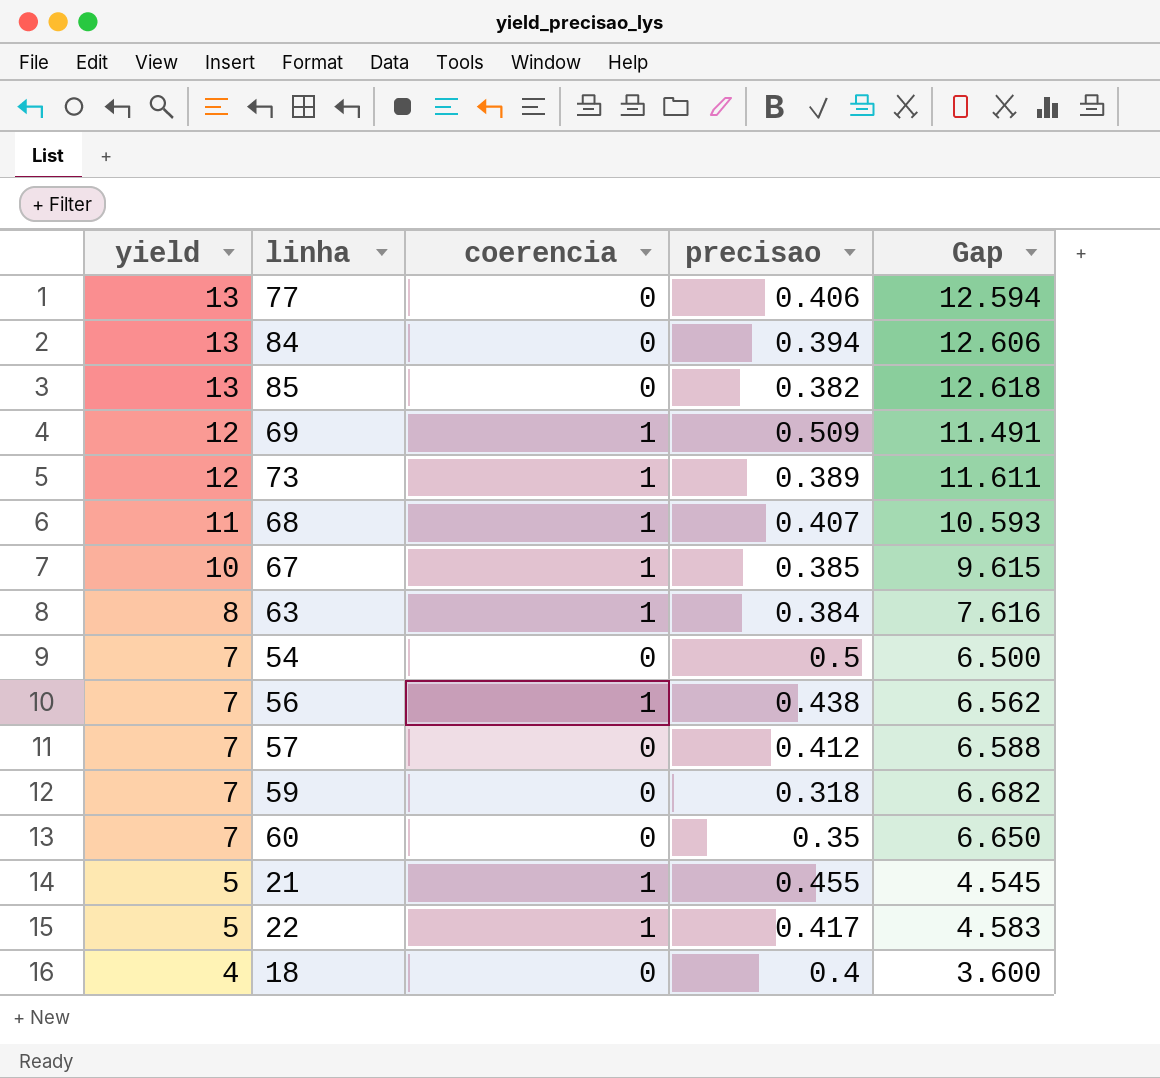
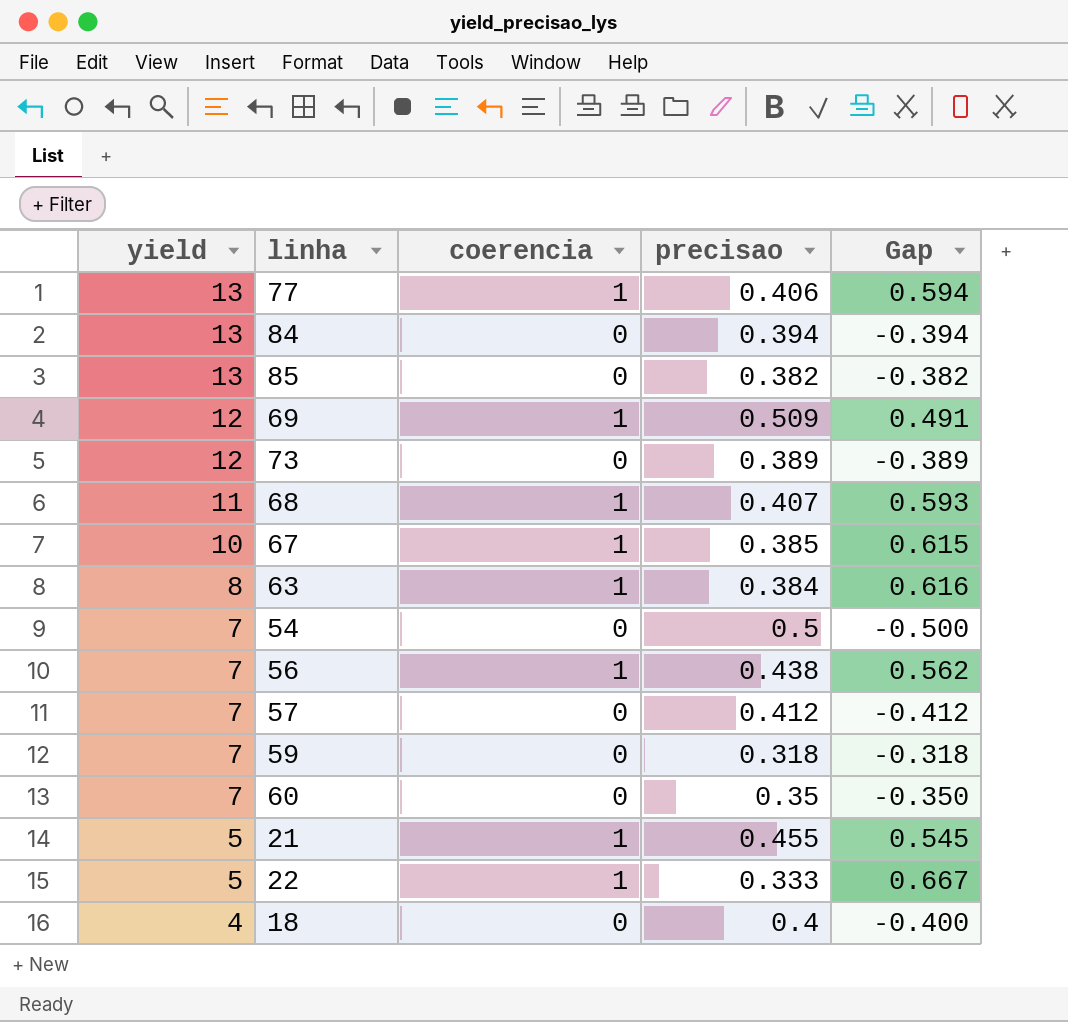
column Gap | formula: [yield] - [precisao] -> [coerencia] - [precisao]
77 | coerencia: 0 -> 1
73 | coerencia: 1 -> 0
22 | precisao: 0.417 -> 0.333

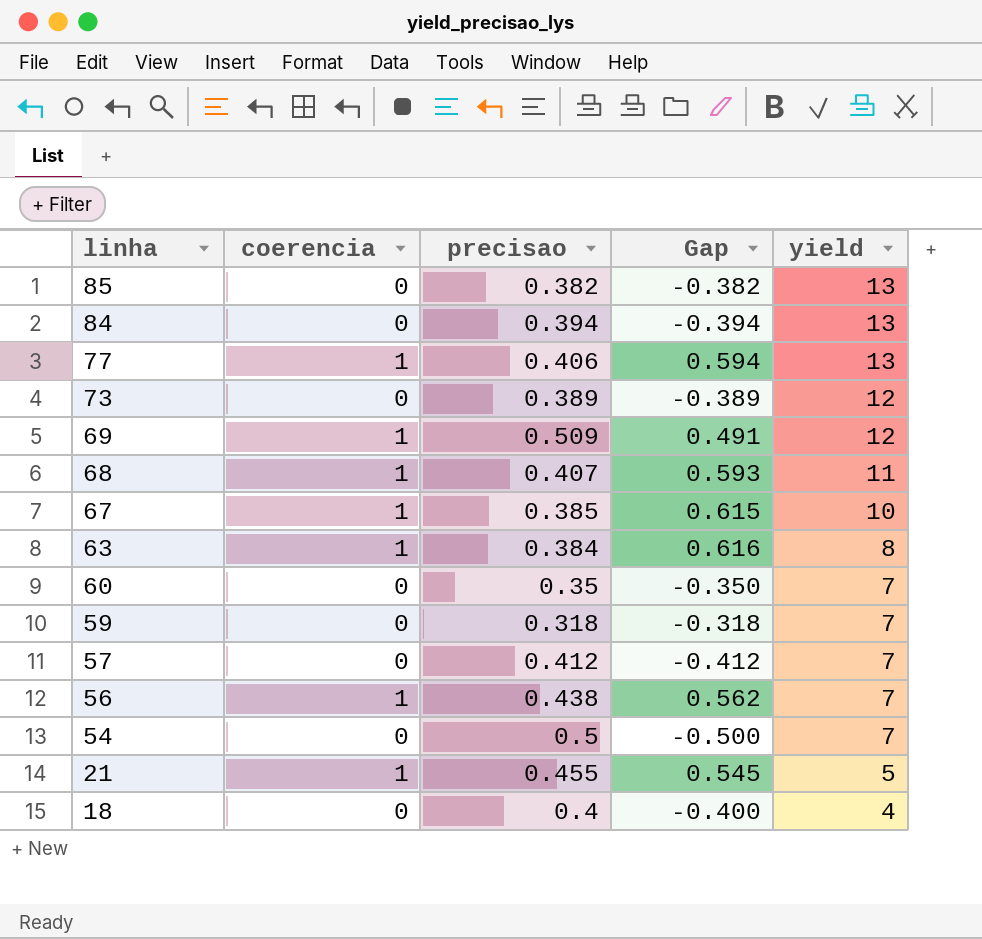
row order: yield descending -> linha descending
column yield | position: 1 -> 5
row 22: 5 | 1 | 0.333 | 0.667 -> none

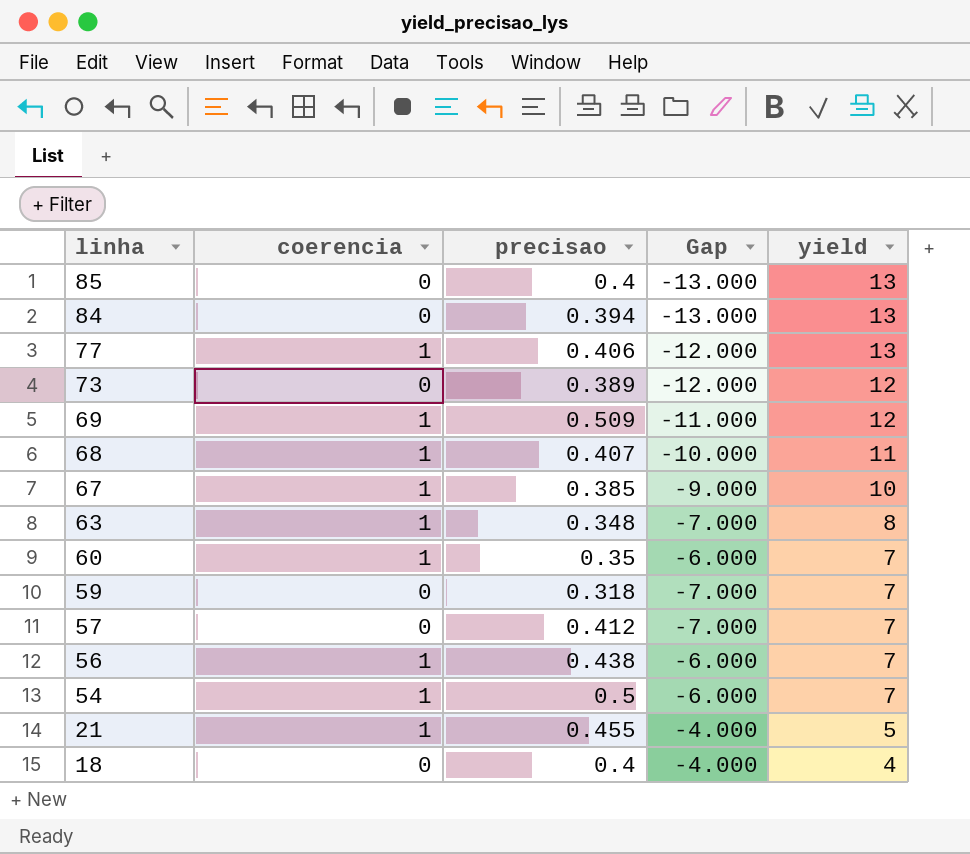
column Gap | formula: [coerencia] - [precisao] -> [coerencia] - [yield]
85 | precisao: 0.382 -> 0.4
63 | precisao: 0.384 -> 0.348
60 | coerencia: 0 -> 1
54 | coerencia: 0 -> 1

